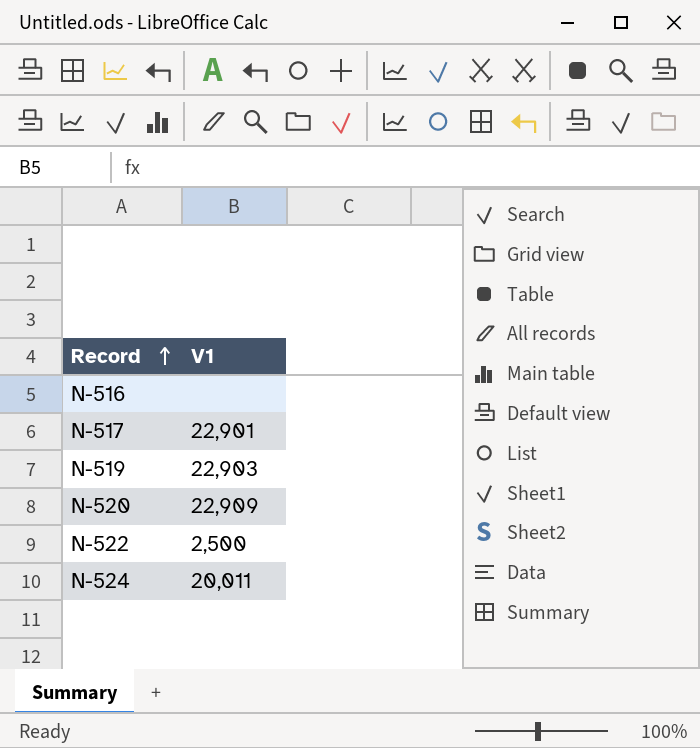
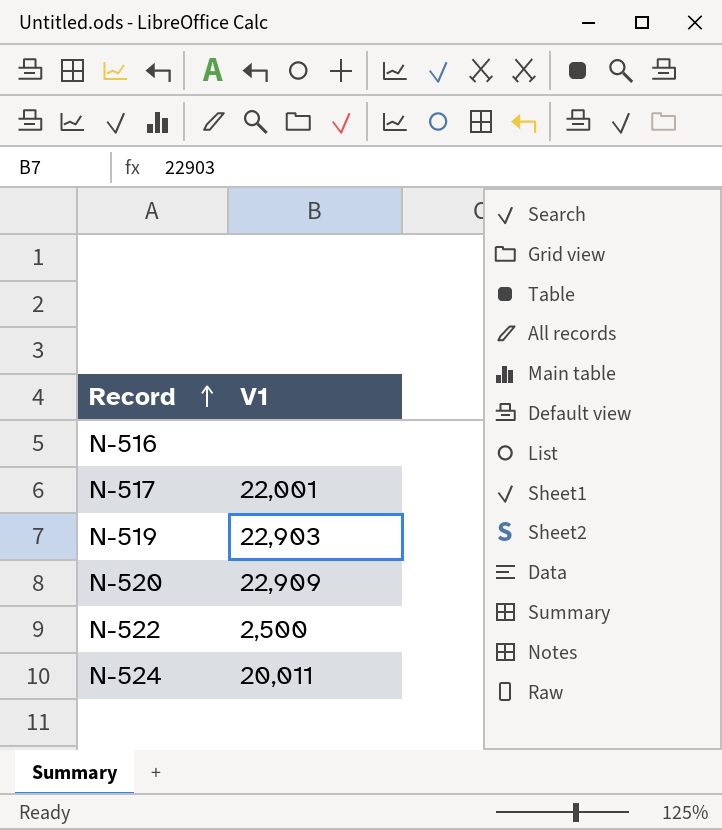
N-517 | V1: 22,901 -> 22,001

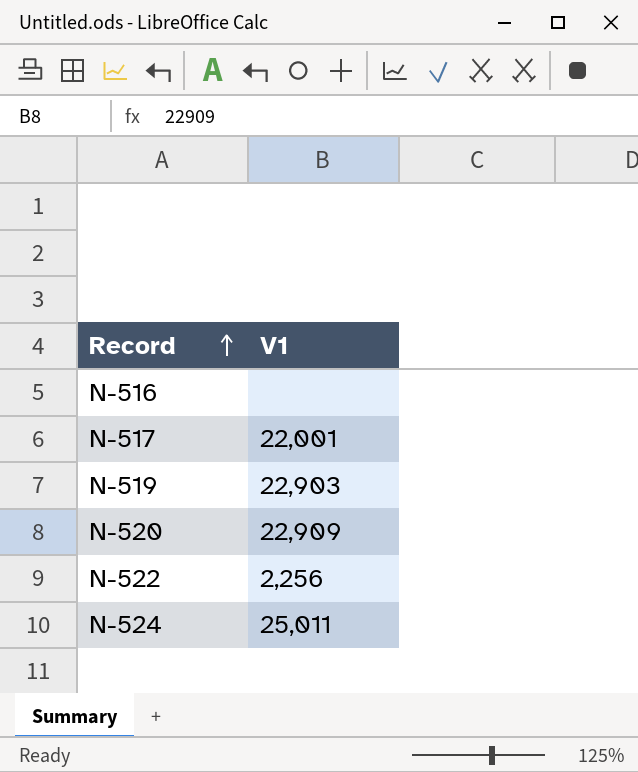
N-522 | V1: 2,500 -> 2,256
N-524 | V1: 20,011 -> 25,011

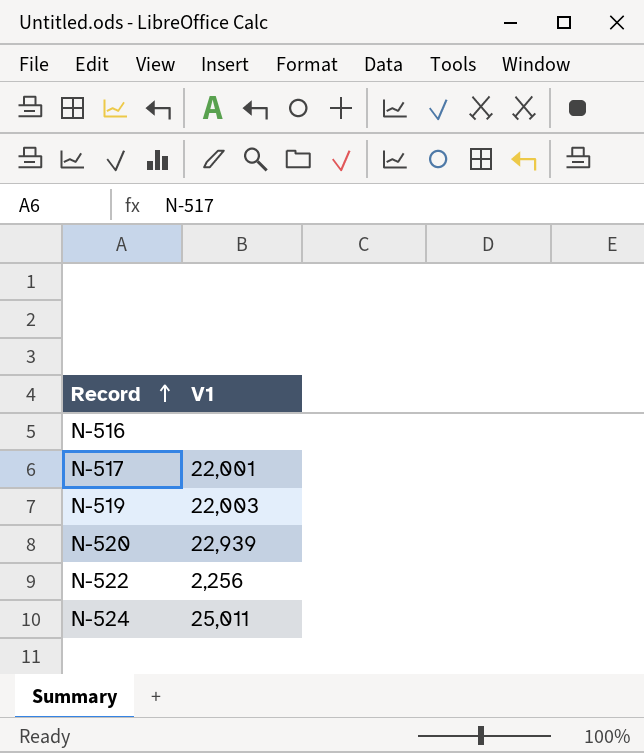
N-519 | V1: 22,903 -> 22,003
N-520 | V1: 22,909 -> 22,939

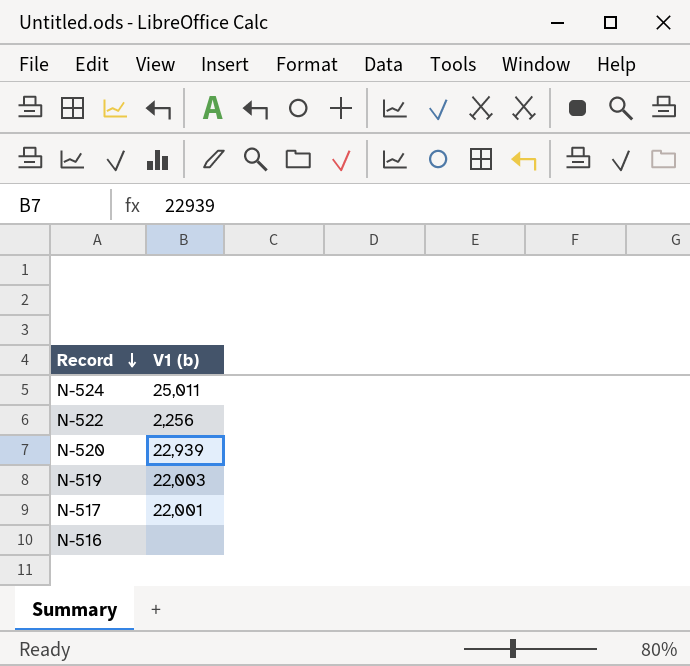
row order: Record ascending -> Record descending
column name: V1 -> V1 (b)

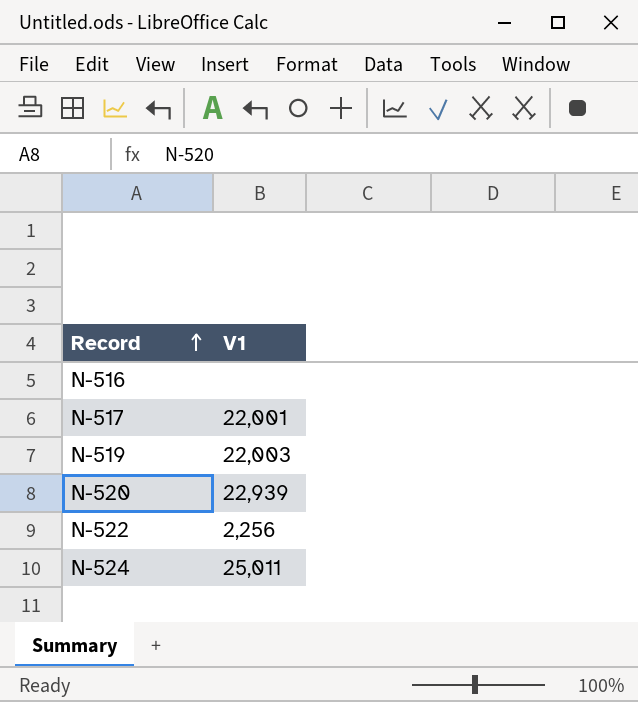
row order: Record descending -> Record ascending
column name: V1 (b) -> V1

